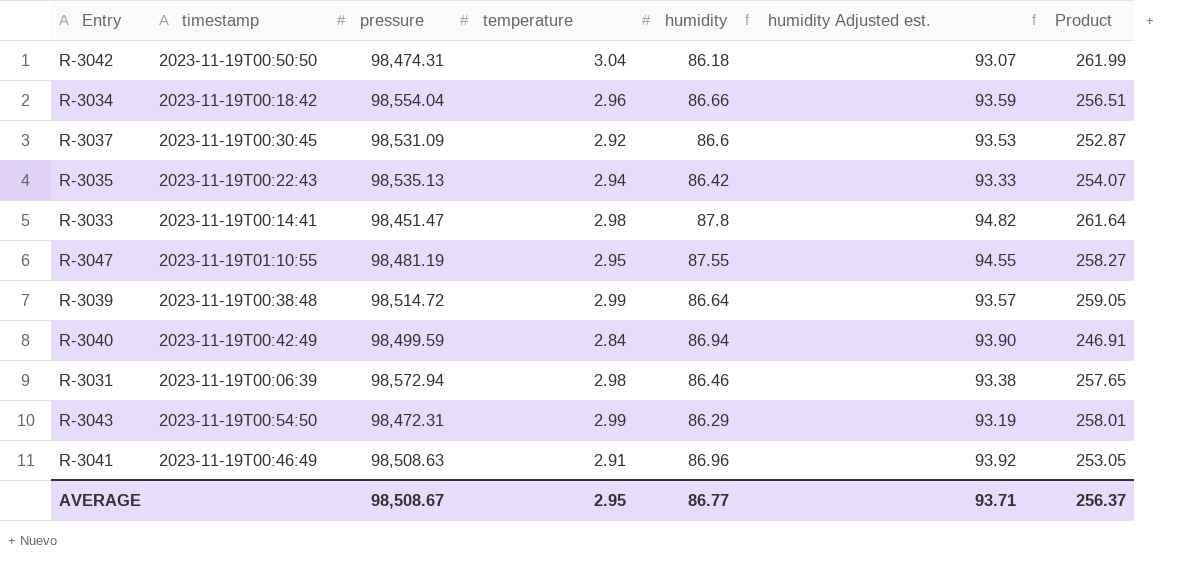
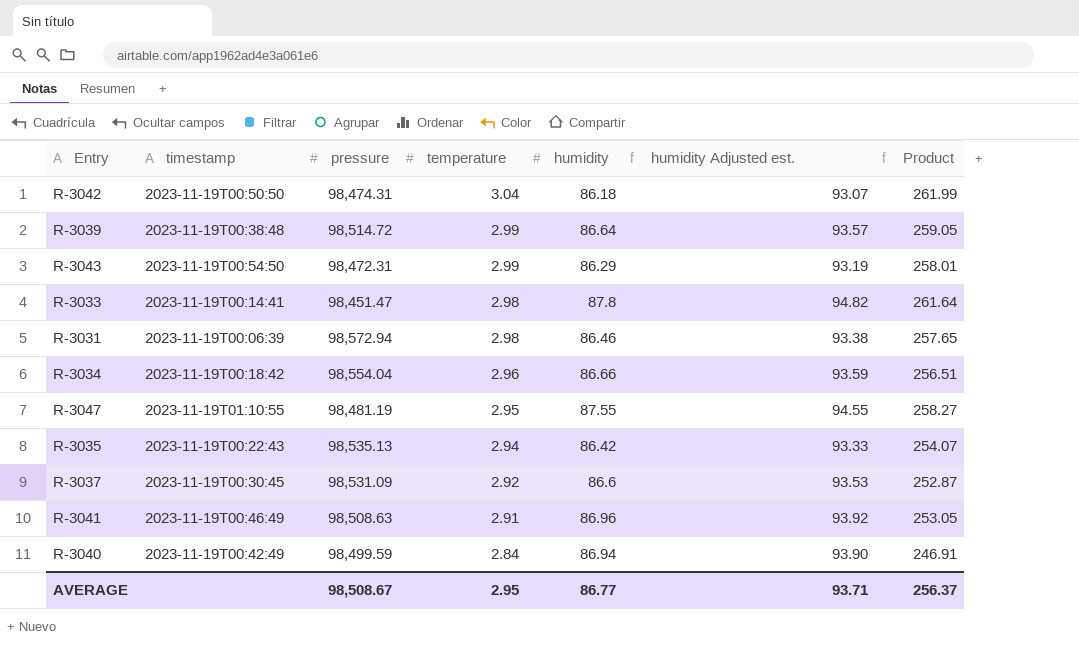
row order: none -> temperature descending

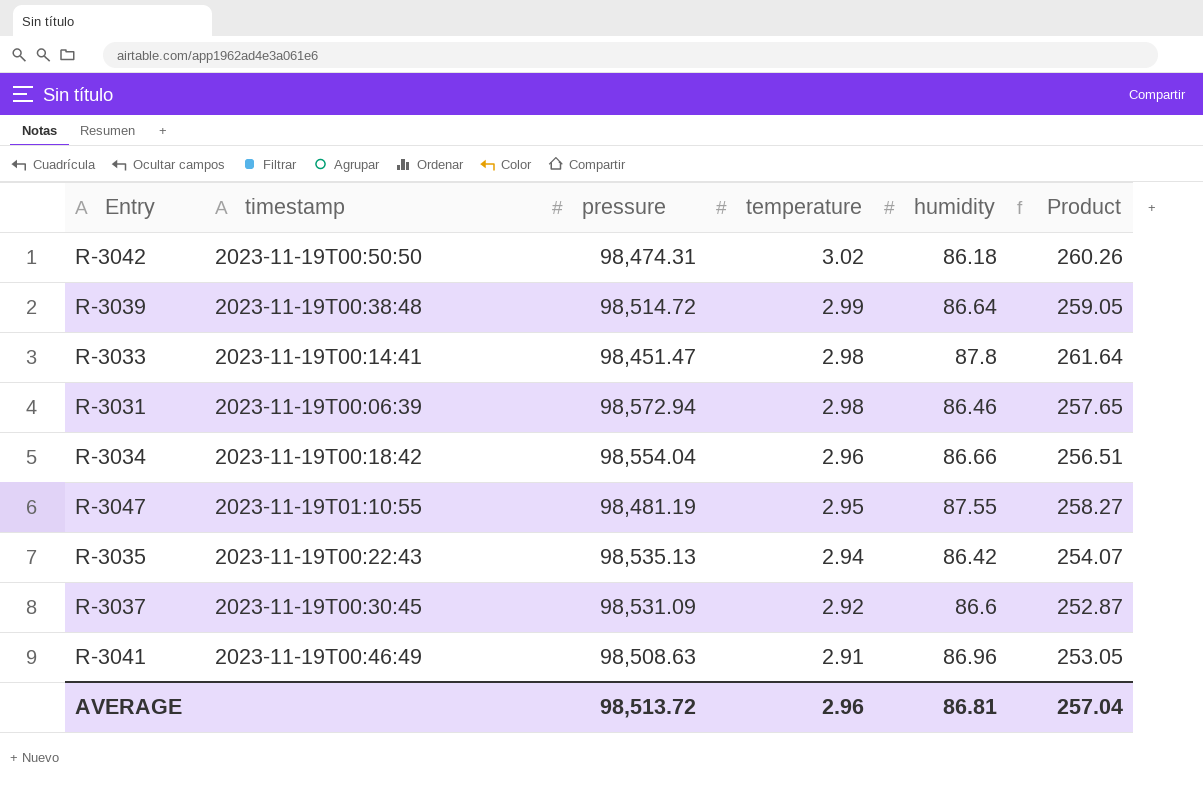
column humidity Adjusted est. | formula: [humidity] * 1.08 -> none
row R-3043: 2023-11-19T00:54:50 | 98,472.31 | 2.99 | 86.29 | 93.19 | 258.01 -> none
row R-3040: 2023-11-19T00:42:49 | 98,499.59 | 2.84 | 86.94 | 93.90 | 246.91 -> none
R-3042 | temperature: 3.04 -> 3.02
R-3042 | Product: 261.99 -> 260.26
AVERAGE | pressure: 98,508.67 -> 98,513.72
AVERAGE | temperature: 2.95 -> 2.96
AVERAGE | humidity: 86.77 -> 86.81
AVERAGE | Product: 256.37 -> 257.04

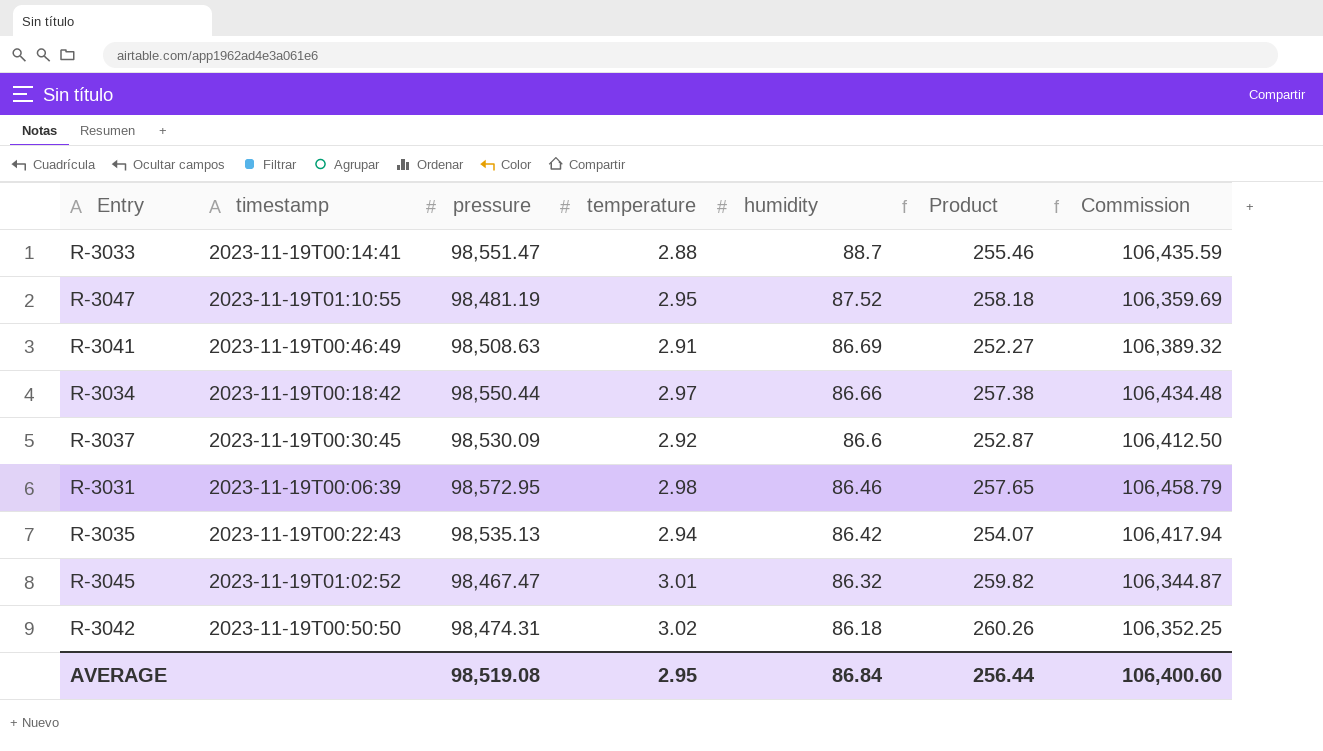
row order: temperature descending -> humidity descending
column Commission | formula: none -> [pressure] * 1.08
row R-3039: 2023-11-19T00:38:48 | 98,514.72 | 2.99 | 86.64 | 259.05 -> none
R-3033 | pressure: 98,451.47 -> 98,551.47
R-3033 | temperature: 2.98 -> 2.88
R-3033 | humidity: 87.8 -> 88.7
R-3033 | Product: 261.64 -> 255.46
R-3047 | humidity: 87.55 -> 87.52
R-3047 | Product: 258.27 -> 258.18
R-3041 | humidity: 86.96 -> 86.69
R-3041 | Product: 253.05 -> 252.27
R-3034 | pressure: 98,554.04 -> 98,550.44
R-3034 | temperature: 2.96 -> 2.97
R-3034 | Product: 256.51 -> 257.38
R-3037 | pressure: 98,531.09 -> 98,530.09
R-3031 | pressure: 98,572.94 -> 98,572.95
row R-3045: none -> 2023-11-19T01:02:52 | 98,467.47 | 3.01 | 86.32 | 259.82 | 106,344.87
AVERAGE | pressure: 98,513.72 -> 98,519.08
AVERAGE | temperature: 2.96 -> 2.95
AVERAGE | humidity: 86.81 -> 86.84
AVERAGE | Product: 257.04 -> 256.44

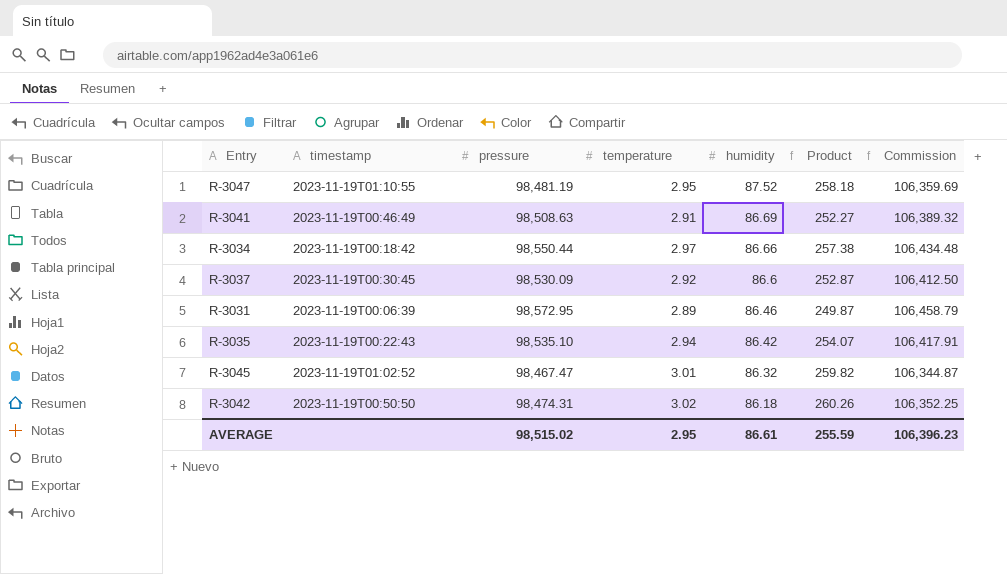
row R-3033: 2023-11-19T00:14:41 | 98,551.47 | 2.88 | 88.7 | 255.46 | 106,435.59 -> none
R-3031 | temperature: 2.98 -> 2.89
R-3031 | Product: 257.65 -> 249.87
R-3035 | pressure: 98,535.13 -> 98,535.10
R-3035 | Commission: 106,417.94 -> 106,417.91
AVERAGE | pressure: 98,519.08 -> 98,515.02
AVERAGE | humidity: 86.84 -> 86.61
AVERAGE | Product: 256.44 -> 255.59
AVERAGE | Commission: 106,400.60 -> 106,396.23

